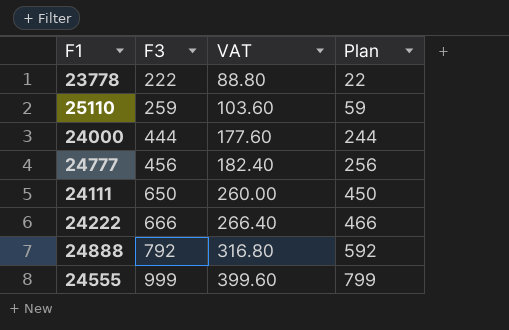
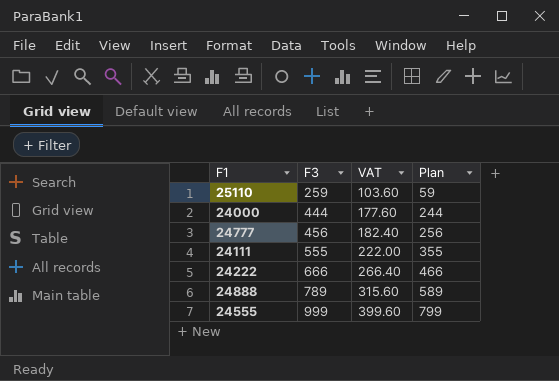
row 23778: 222 | 88.80 | 22 -> none
24111 | F3: 650 -> 555
24111 | VAT: 260.00 -> 222.00
24111 | Plan: 450 -> 355
24888 | F3: 792 -> 789
24888 | VAT: 316.80 -> 315.60
24888 | Plan: 592 -> 589

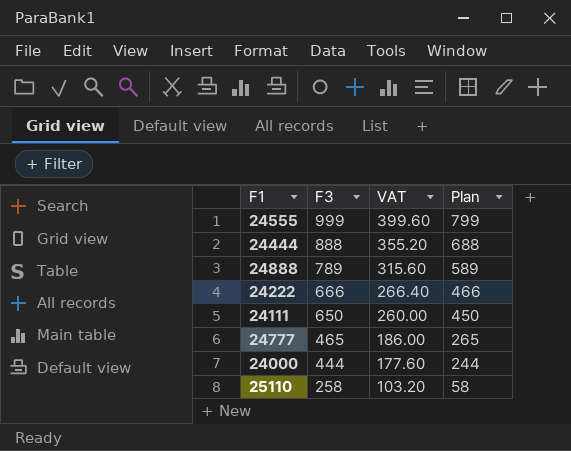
row order: F3 ascending -> F3 descending
row 24444: none -> 888 | 355.20 | 688
24111 | F3: 555 -> 650
24111 | VAT: 222.00 -> 260.00
24111 | Plan: 355 -> 450
24777 | F3: 456 -> 465
24777 | VAT: 182.40 -> 186.00
24777 | Plan: 256 -> 265
25110 | F3: 259 -> 258
25110 | VAT: 103.60 -> 103.20
25110 | Plan: 59 -> 58

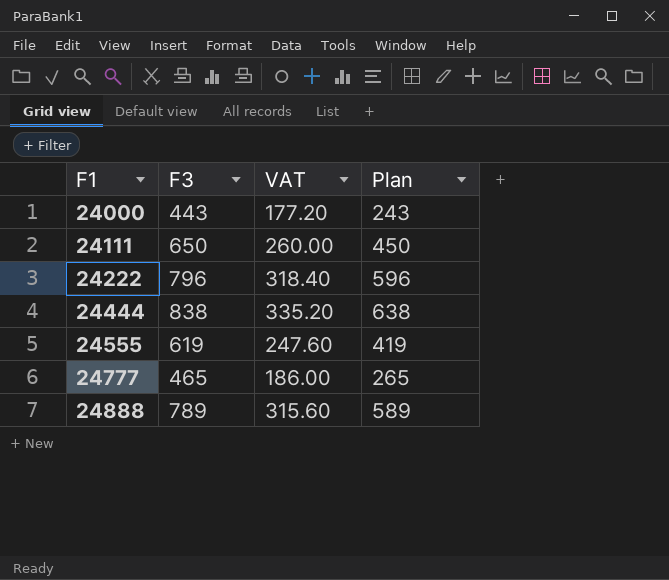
row order: F3 descending -> F1 ascending
row 25110: 258 | 103.20 | 58 -> none
24000 | F3: 444 -> 443
24000 | VAT: 177.60 -> 177.20
24000 | Plan: 244 -> 243
24222 | F3: 666 -> 796
24222 | VAT: 266.40 -> 318.40
24222 | Plan: 466 -> 596
24444 | F3: 888 -> 838
24444 | VAT: 355.20 -> 335.20
24444 | Plan: 688 -> 638
24555 | F3: 999 -> 619
24555 | VAT: 399.60 -> 247.60
24555 | Plan: 799 -> 419

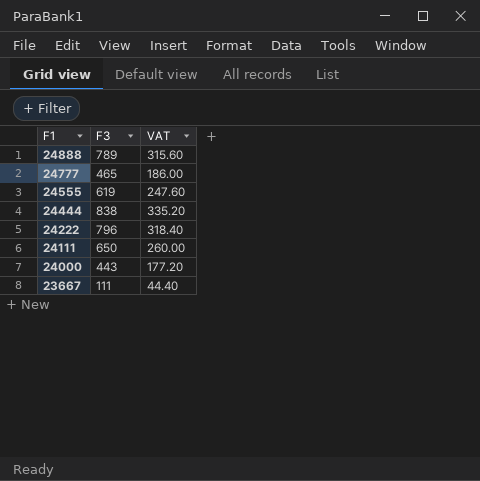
row order: F1 ascending -> F1 descending
column Plan | formula: [F3] - 200 -> none
row 23667: none -> 111 | 44.40

